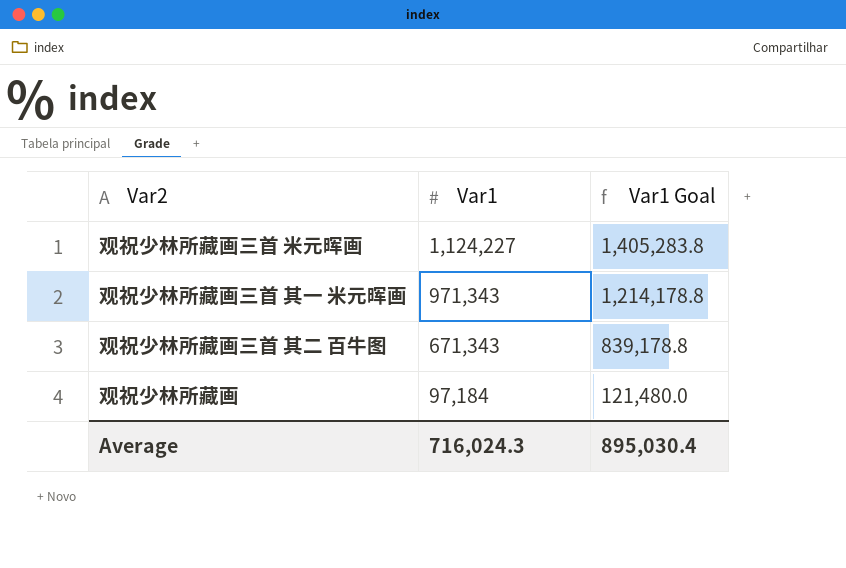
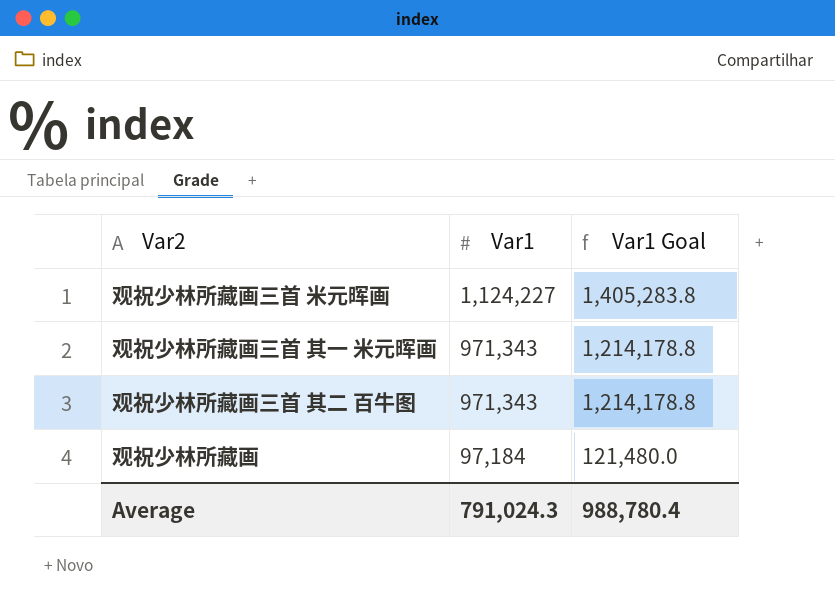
观祝少林所藏画三首 其二 百牛图 | Var1: 671,343 -> 971,343
观祝少林所藏画三首 其二 百牛图 | Var1 Goal: 839,178.8 -> 1,214,178.8
Average | Var1: 716,024.3 -> 791,024.3
Average | Var1 Goal: 895,030.4 -> 988,780.4

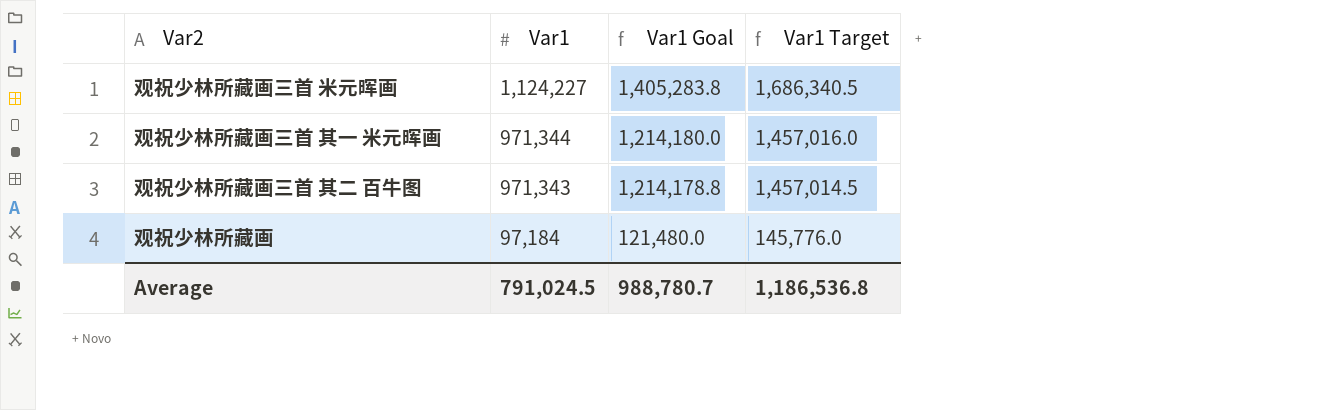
column Var1 Target | formula: none -> [Var1] * 1.5
观祝少林所藏画三首 其一 米元晖画 | Var1: 971,343 -> 971,344
观祝少林所藏画三首 其一 米元晖画 | Var1 Goal: 1,214,178.8 -> 1,214,180.0
Average | Var1: 791,024.3 -> 791,024.5
Average | Var1 Goal: 988,780.4 -> 988,780.7

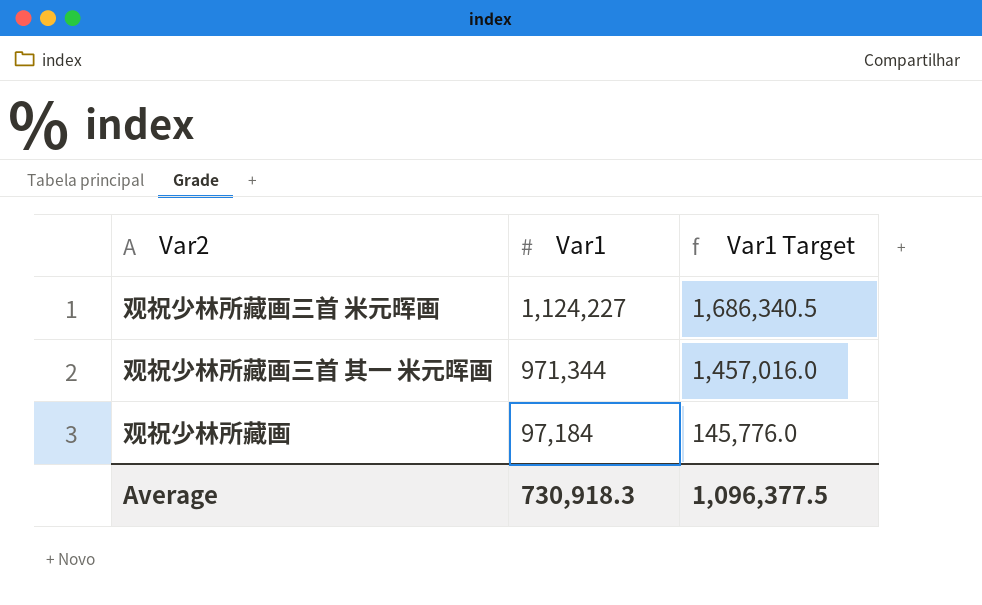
column Var1 Goal | formula: [Var1] * 1.25 -> none
row 观祝少林所藏画三首 其二 百牛图: 971,343 | 1,214,178.8 | 1,457,014.5 -> none
Average | Var1: 791,024.5 -> 730,918.3
Average | Var1 Target: 1,186,536.8 -> 1,096,377.5

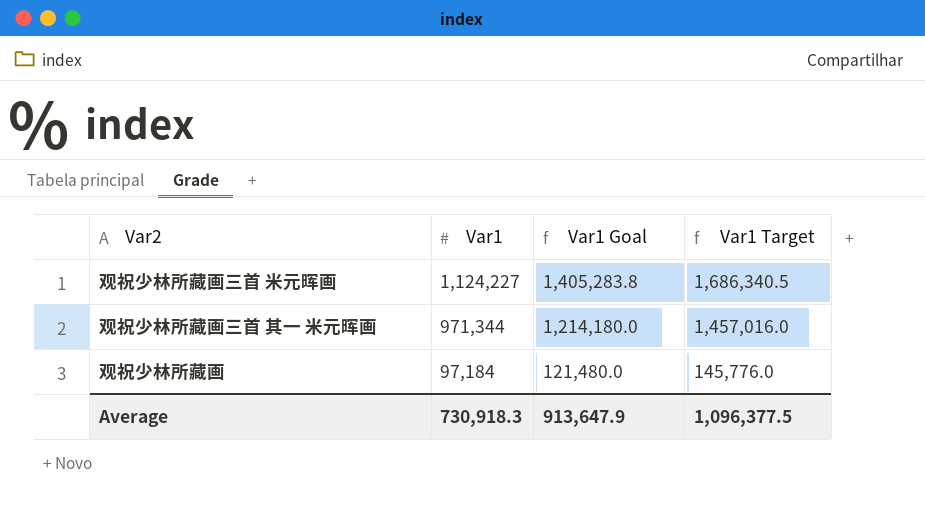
column Var1 Goal | formula: none -> [Var1] * 1.25

